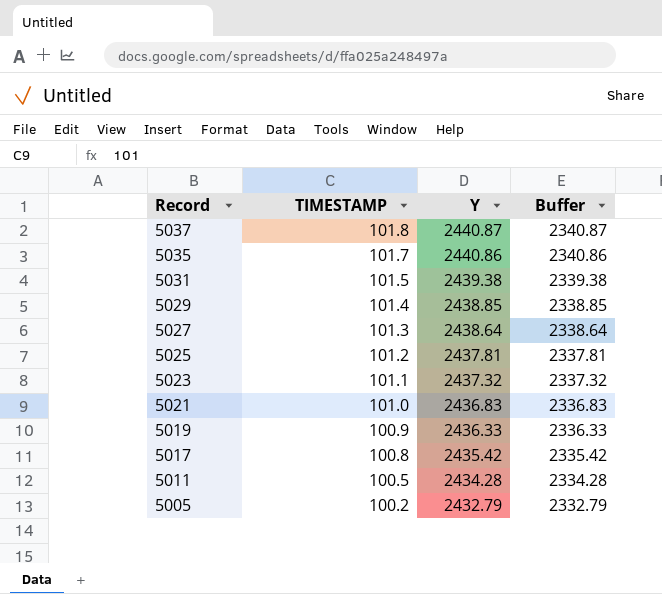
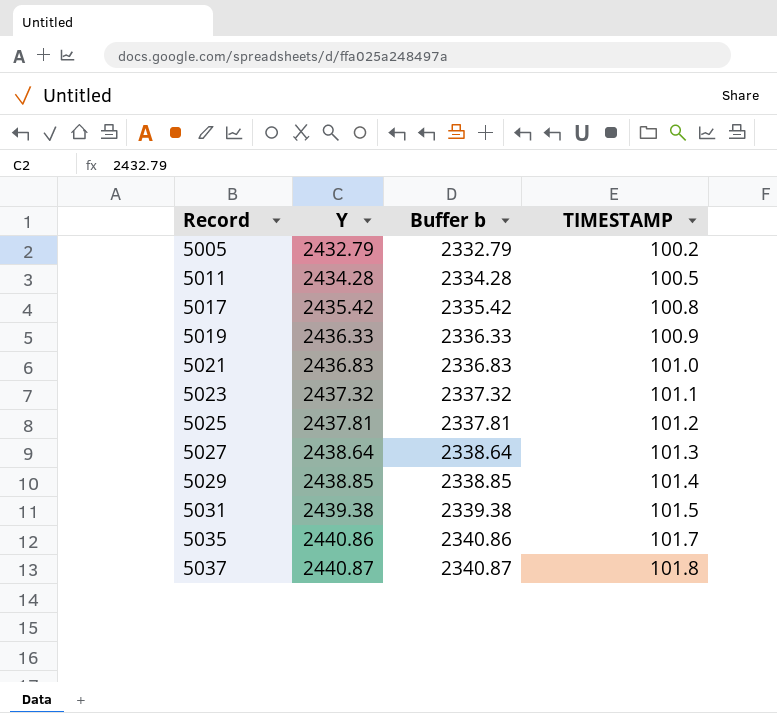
row order: Record descending -> Record ascending
column name: Buffer -> Buffer b
column TIMESTAMP | position: 2 -> 4

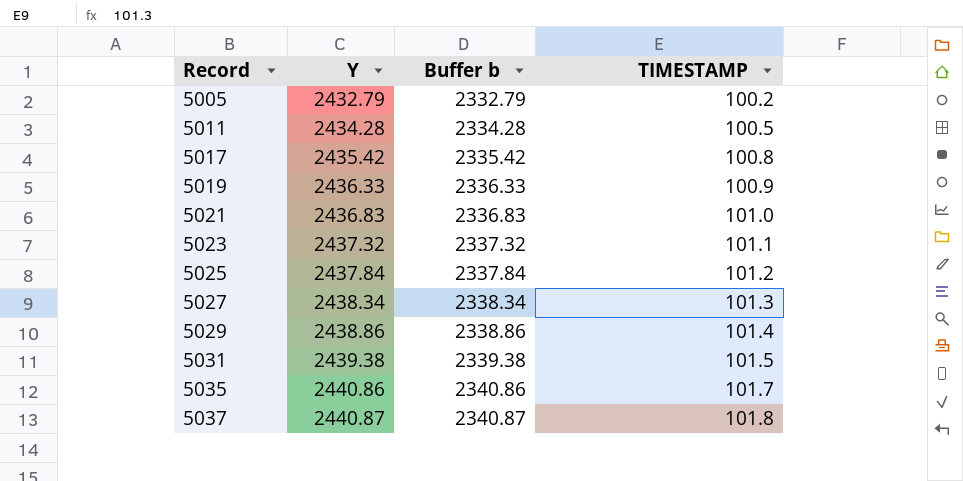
5025 | Y: 2437.81 -> 2437.84
5025 | Buffer b: 2337.81 -> 2337.84
5027 | Y: 2438.64 -> 2438.34
5027 | Buffer b: 2338.64 -> 2338.34
5029 | Y: 2438.85 -> 2438.86
5029 | Buffer b: 2338.85 -> 2338.86

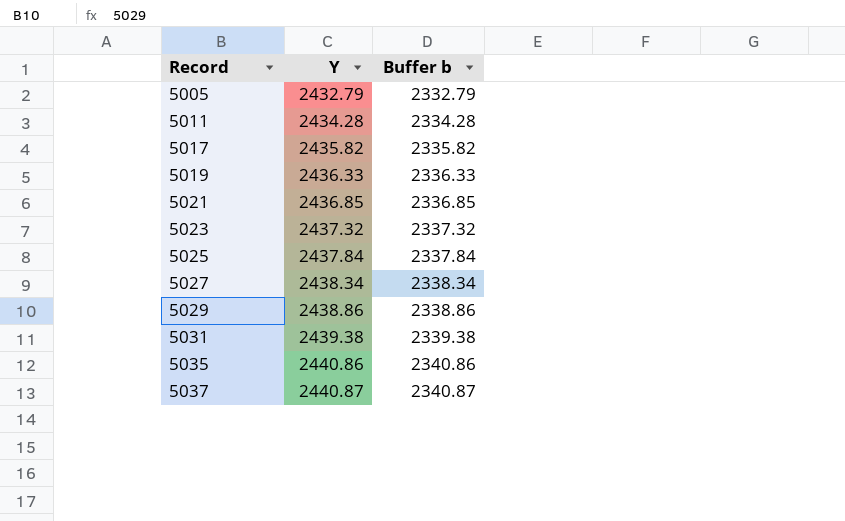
column TIMESTAMP | position: 4 -> none
5017 | Y: 2435.42 -> 2435.82
5017 | Buffer b: 2335.42 -> 2335.82
5021 | Y: 2436.83 -> 2436.85
5021 | Buffer b: 2336.83 -> 2336.85

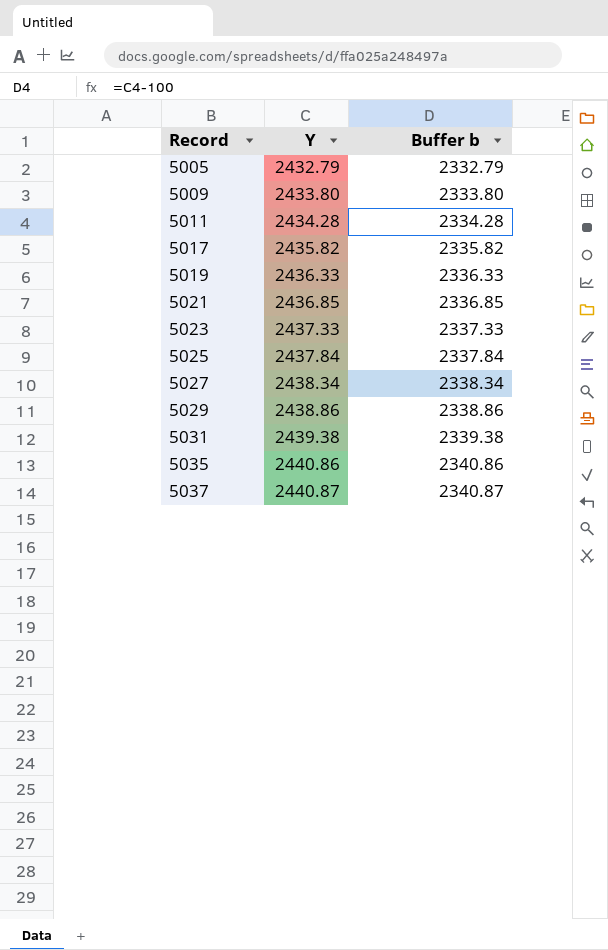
row 5009: none -> 2433.80 | 2333.80
5023 | Y: 2437.32 -> 2437.33
5023 | Buffer b: 2337.32 -> 2337.33

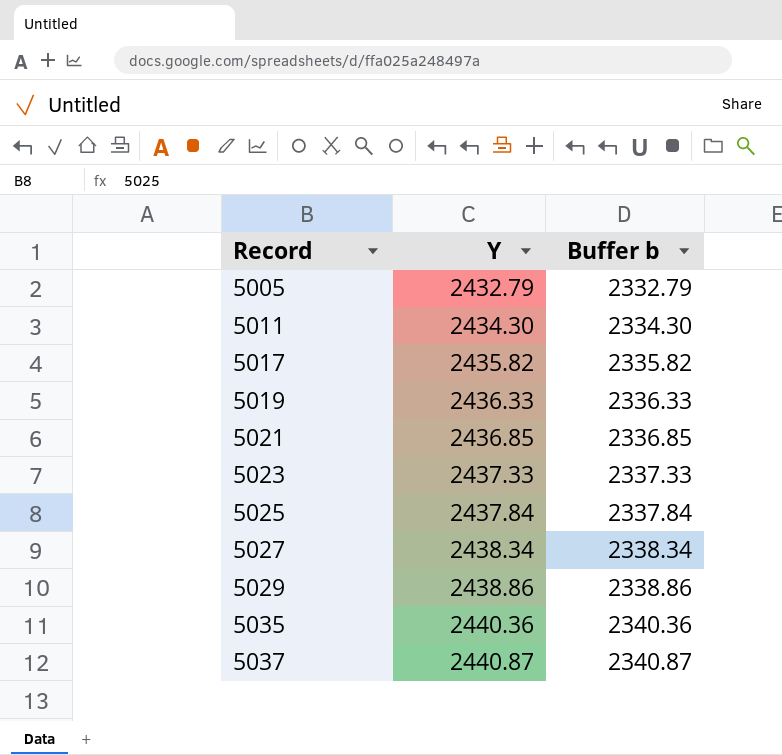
row 5009: 2433.80 | 2333.80 -> none
row 5031: 2439.38 | 2339.38 -> none
5011 | Y: 2434.28 -> 2434.30
5011 | Buffer b: 2334.28 -> 2334.30
5035 | Y: 2440.86 -> 2440.36
5035 | Buffer b: 2340.86 -> 2340.36

